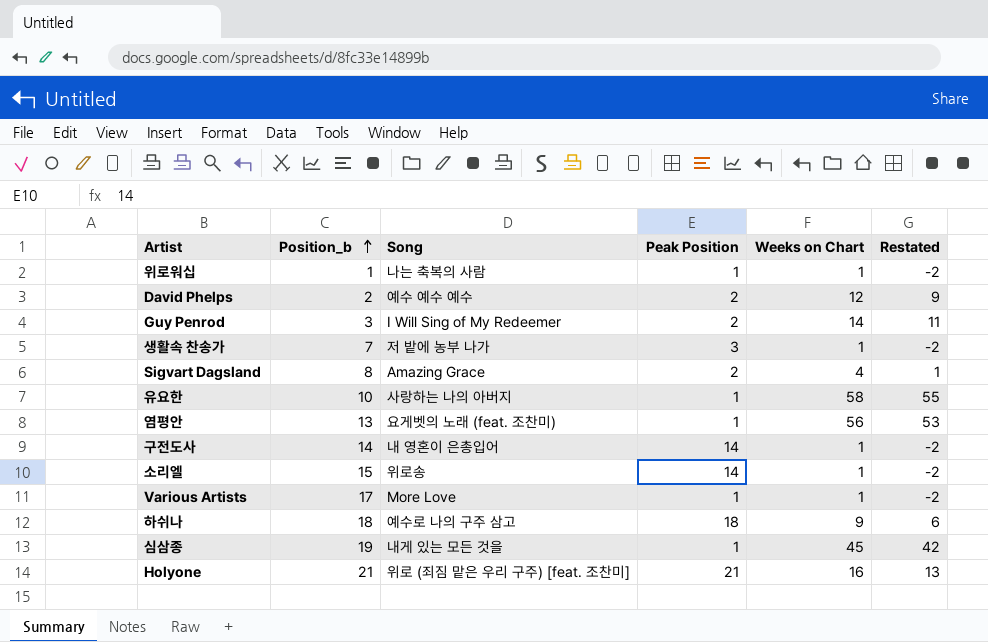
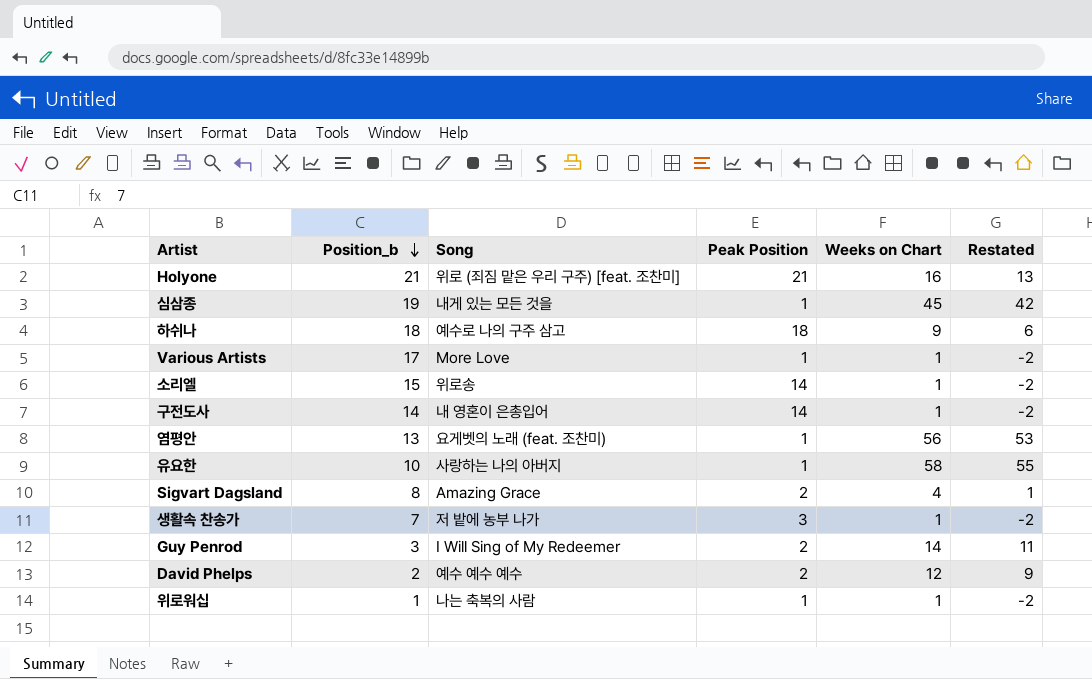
row order: Position_b ascending -> Position_b descending

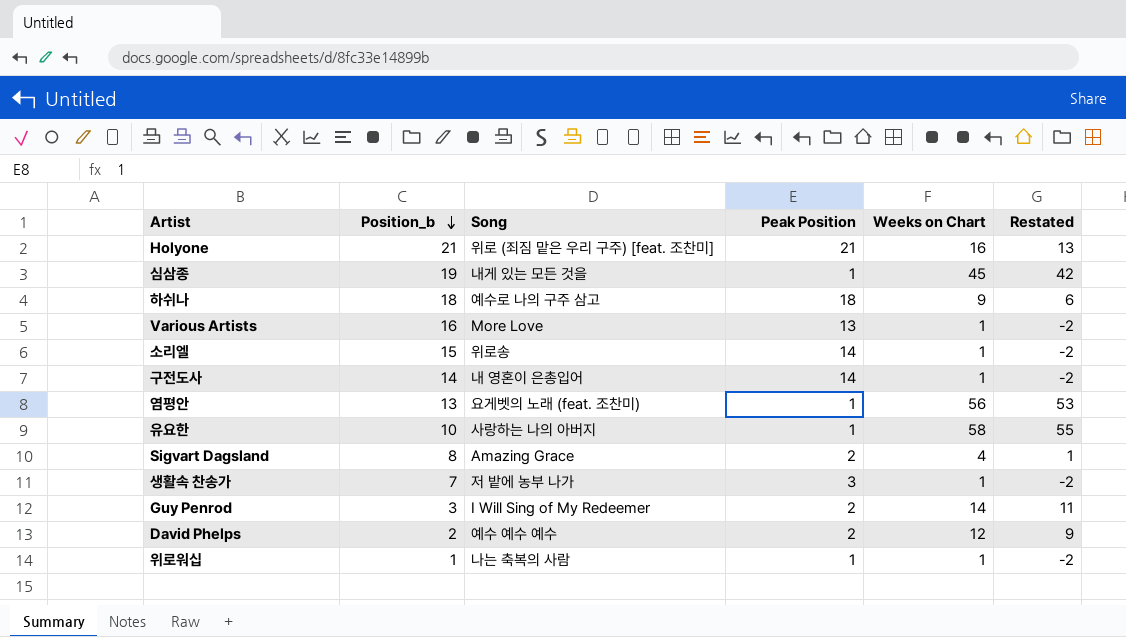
Various Artists | Position_b: 17 -> 16
Various Artists | Peak Position: 1 -> 13

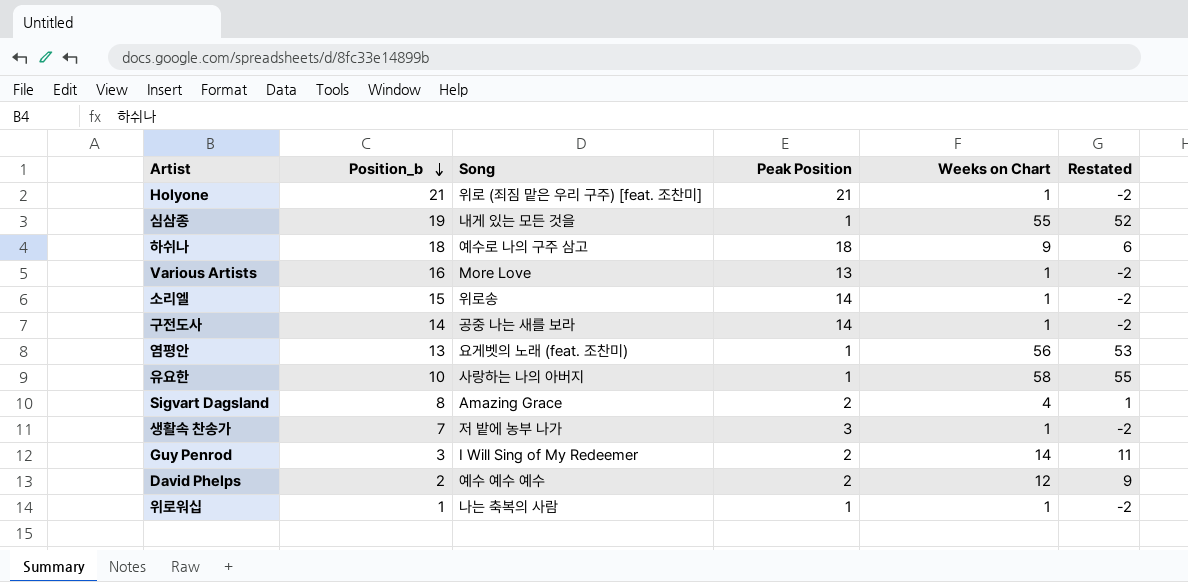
Holyone | Weeks on Chart: 16 -> 1
Holyone | Restated: 13 -> -2
심삼종 | Weeks on Chart: 45 -> 55
심삼종 | Restated: 42 -> 52
구전도사 | Song: 내 영혼이 은총입어 -> 공중 나는 새를 보라

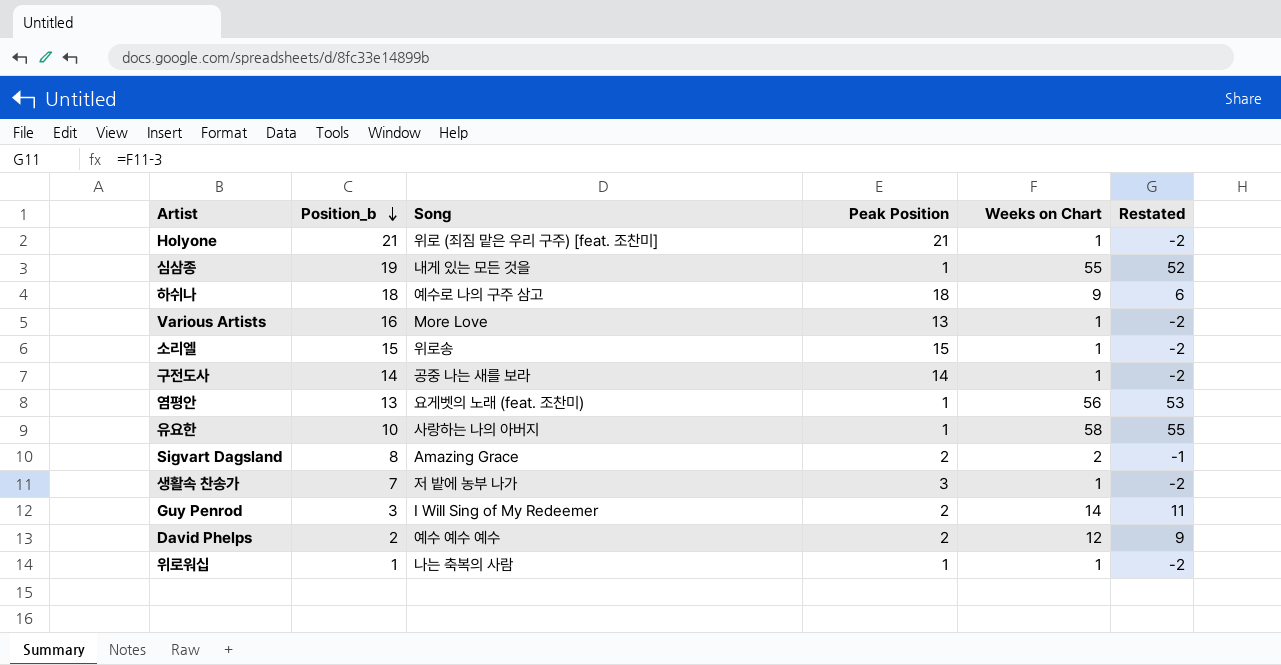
소리엘 | Peak Position: 14 -> 15
Sigvart Dagsland | Weeks on Chart: 4 -> 2
Sigvart Dagsland | Restated: 1 -> -1

